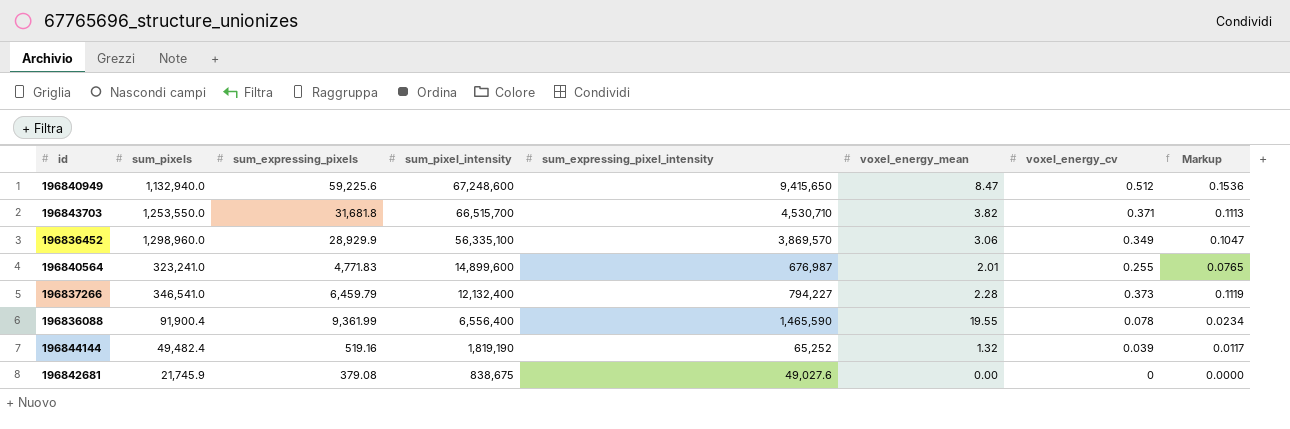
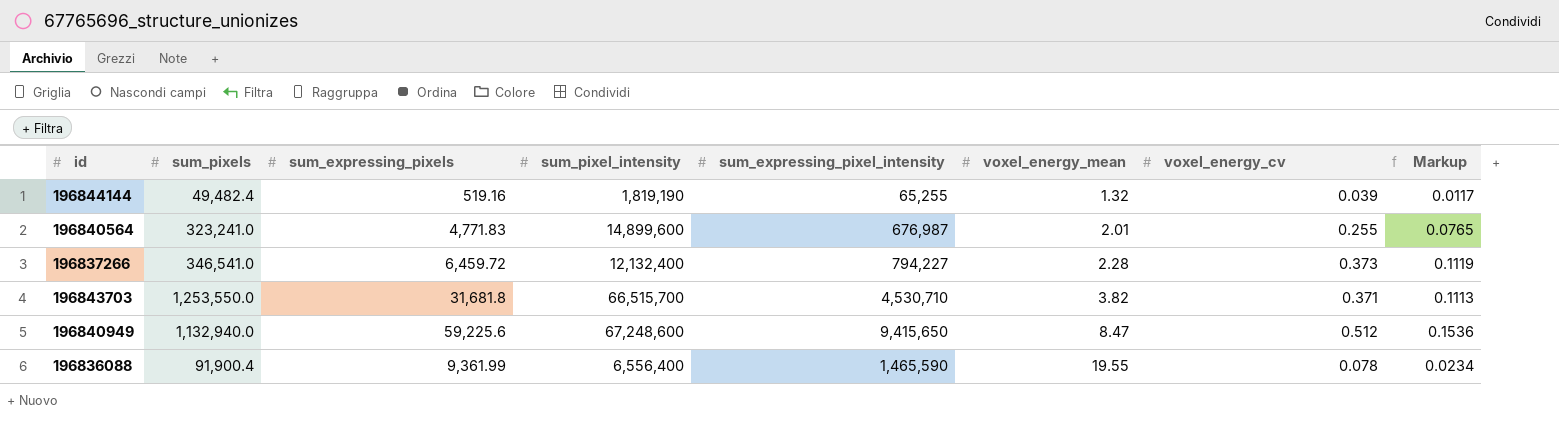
row order: sum_pixel_intensity descending -> voxel_energy_mean ascending
row 196836452: 1,298,960.0 | 28,929.9 | 56,335,100 | 3,869,570 | 3.06 | 0.349 | 0.1047 -> none
row 196842681: 21,745.9 | 379.08 | 838,675 | 49,027.6 | 0.00 | 0 | 0.0000 -> none
196844144 | sum_expressing_pixel_intensity: 65,252 -> 65,255
196837266 | sum_expressing_pixels: 6,459.79 -> 6,459.72

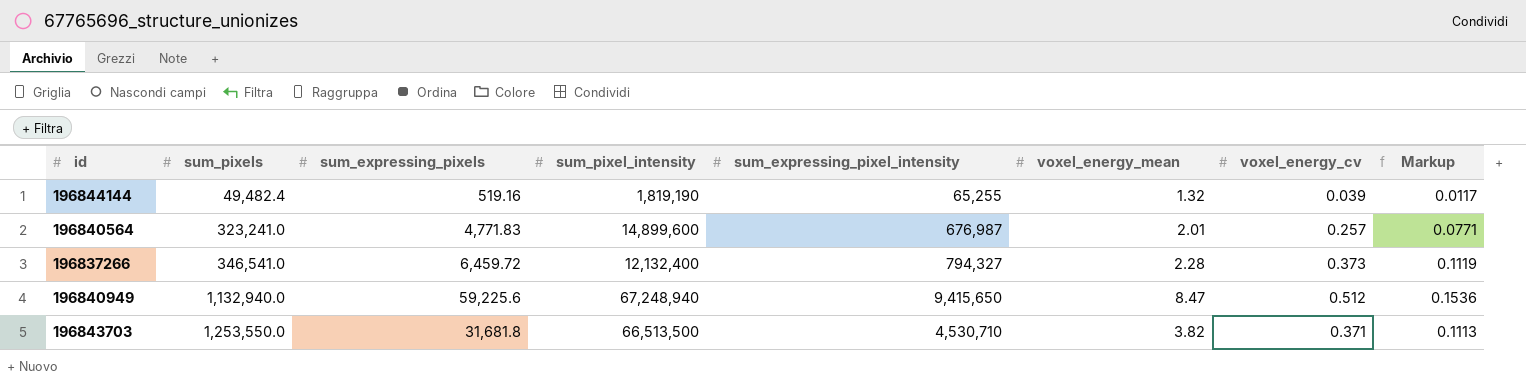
row order: voxel_energy_mean ascending -> sum_pixels ascending
row 196836088: 91,900.4 | 9,361.99 | 6,556,400 | 1,465,590 | 19.55 | 0.078 | 0.0234 -> none
196840564 | voxel_energy_cv: 0.255 -> 0.257
196840564 | Markup: 0.0765 -> 0.0771
196837266 | sum_expressing_pixel_intensity: 794,227 -> 794,327
196840949 | sum_pixel_intensity: 67,248,600 -> 67,248,940
196843703 | sum_pixel_intensity: 66,515,700 -> 66,513,500

